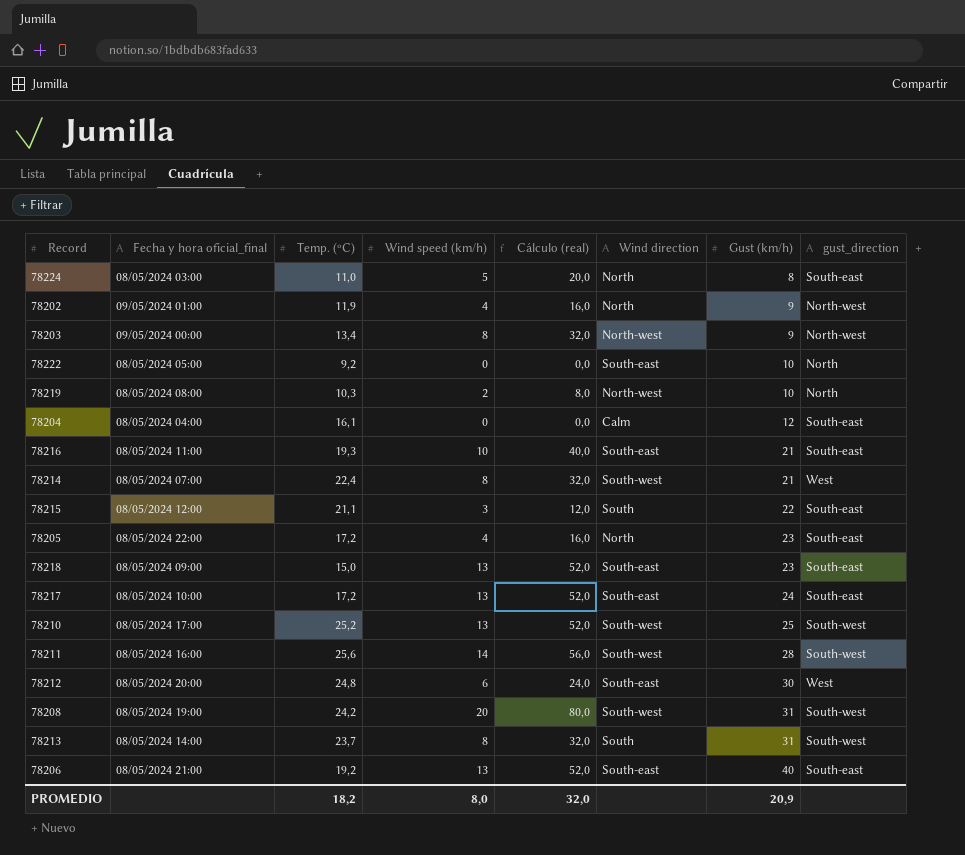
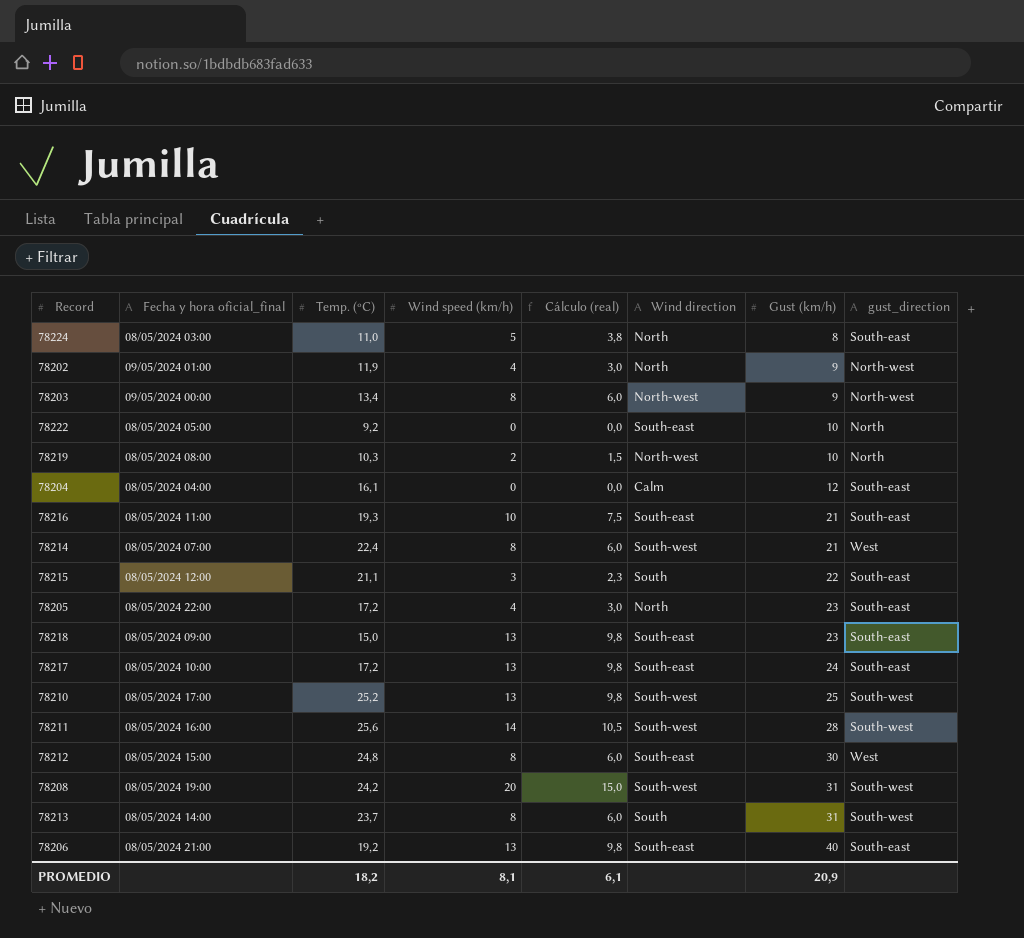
column Cálculo (real) | formula: [Wind speed (km/h)] * 4 -> [Wind speed (km/h)] * 0,75
78212 | Fecha y hora oficial_final: 08/05/2024 20:00 -> 08/05/2024 15:00
78212 | Wind speed (km/h): 6 -> 8
PROMEDIO | Wind speed (km/h): 8,0 -> 8,1
PROMEDIO | Cálculo (real): 32,0 -> 6,1

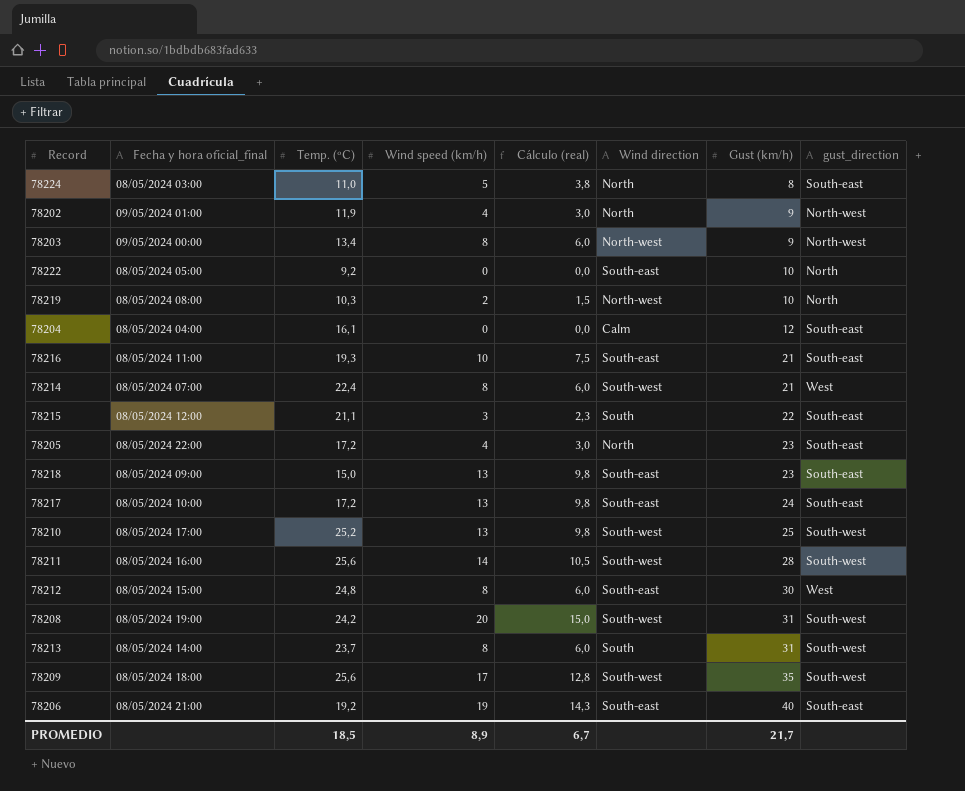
row 78209: none -> 08/05/2024 18:00 | 25,6 | 17 | 12,8 | South-west | 35 | South-west
78206 | Wind speed (km/h): 13 -> 19
78206 | Cálculo (real): 9,8 -> 14,3
PROMEDIO | Temp. (ºC): 18,2 -> 18,5
PROMEDIO | Wind speed (km/h): 8,1 -> 8,9
PROMEDIO | Cálculo (real): 6,1 -> 6,7
PROMEDIO | Gust (km/h): 20,9 -> 21,7

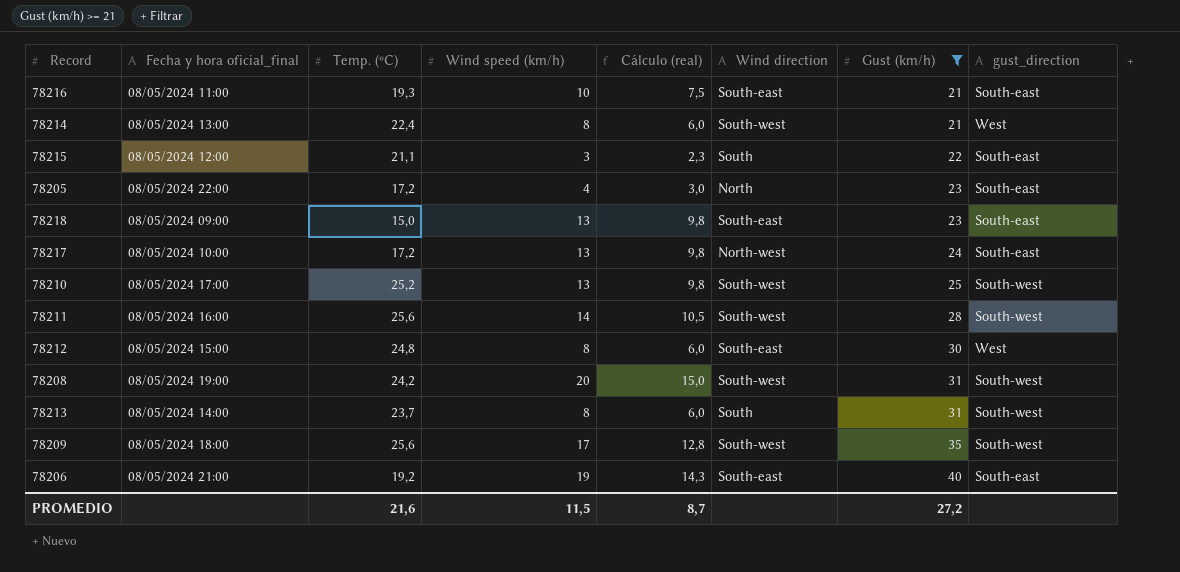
filter: none -> Gust (km/h) >= 21
78214 | Fecha y hora oficial_final: 08/05/2024 07:00 -> 08/05/2024 13:00
78217 | Wind direction: South-east -> North-west
PROMEDIO | Temp. (ºC): 18,5 -> 21,6
PROMEDIO | Wind speed (km/h): 8,9 -> 11,5
PROMEDIO | Cálculo (real): 6,7 -> 8,7
PROMEDIO | Gust (km/h): 21,7 -> 27,2

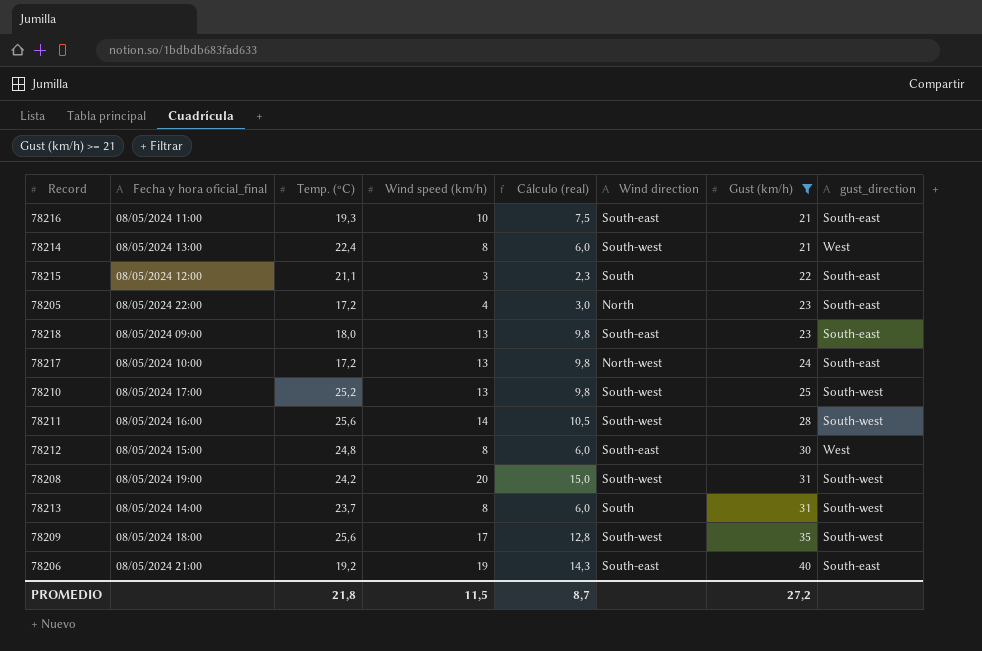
78218 | Temp. (ºC): 15,0 -> 18,0
PROMEDIO | Temp. (ºC): 21,6 -> 21,8

